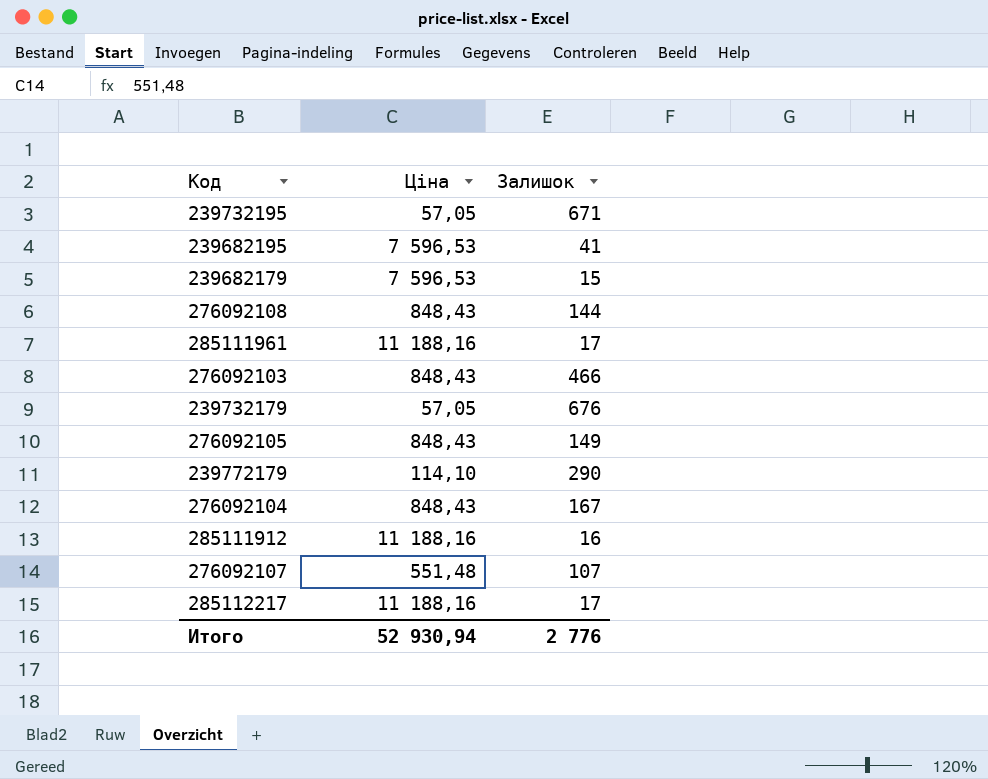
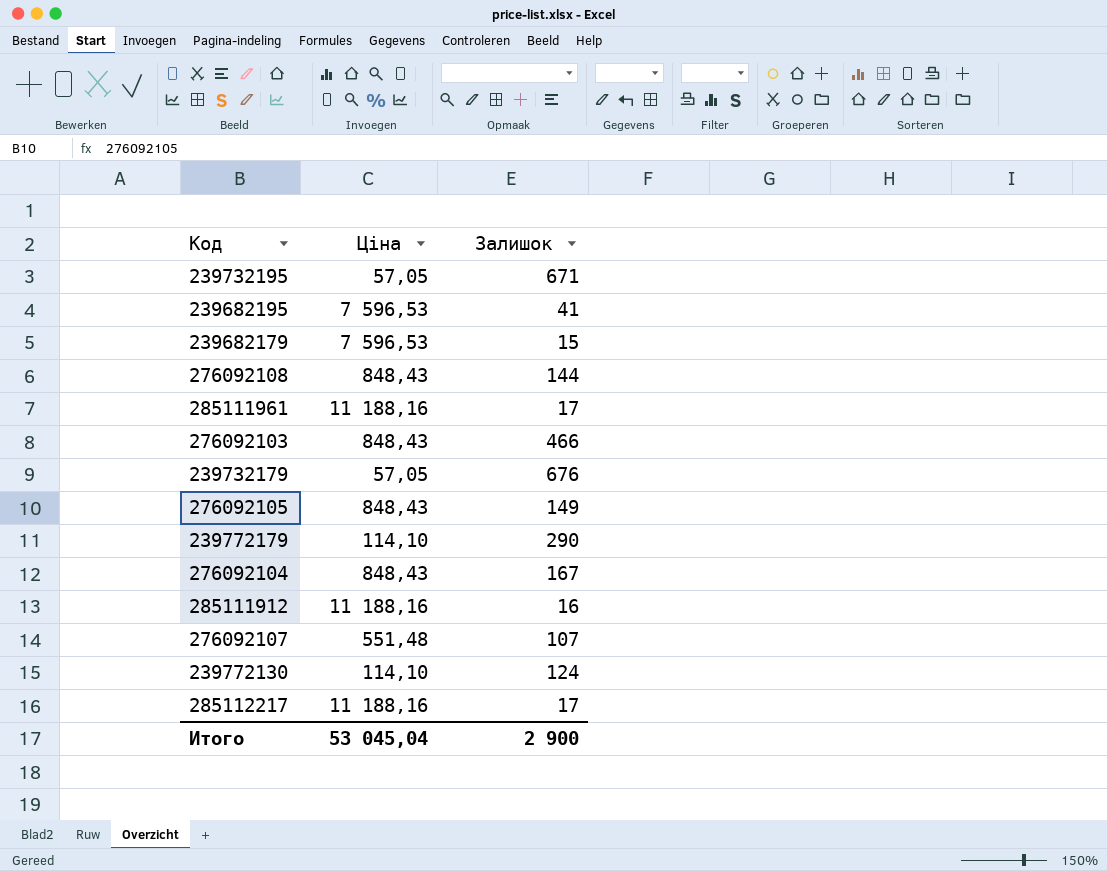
row 239772130: none -> 114,10 | 124
Итого | Ціна: 52 930,94 -> 53 045,04
Итого | Залишок: 2 776 -> 2 900

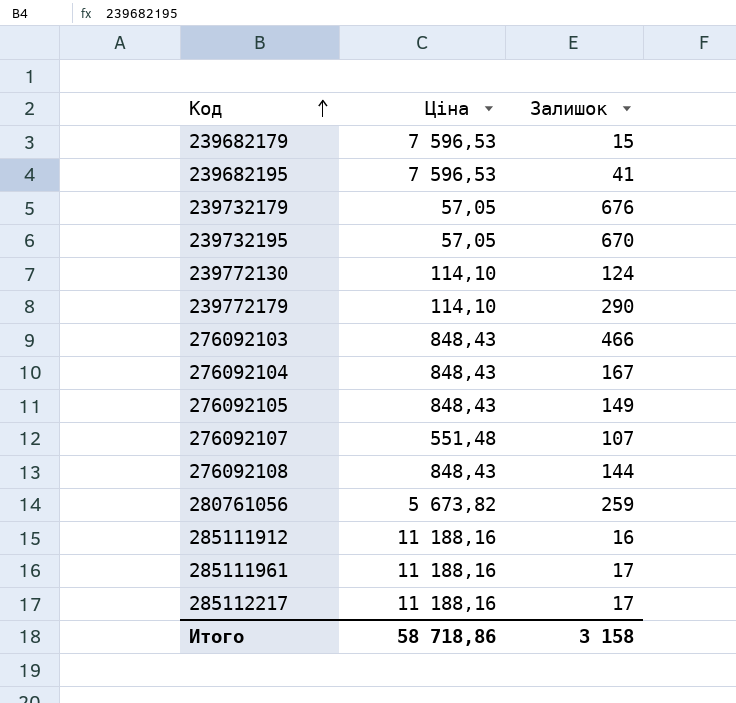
row order: none -> Код ascending
239732195 | Залишок: 671 -> 670
row 280761056: none -> 5 673,82 | 259
Итого | Ціна: 53 045,04 -> 58 718,86
Итого | Залишок: 2 900 -> 3 158

